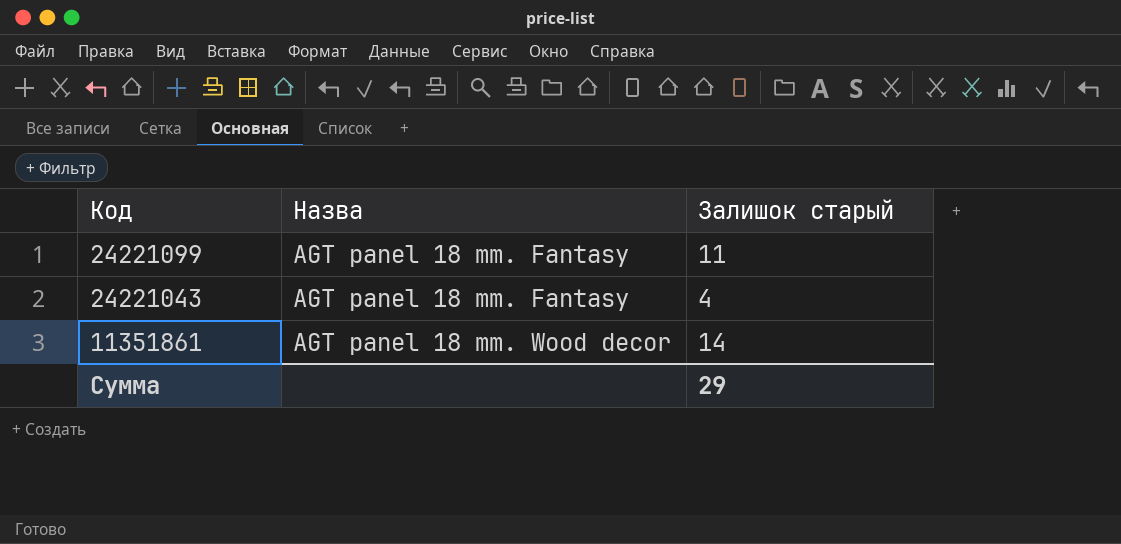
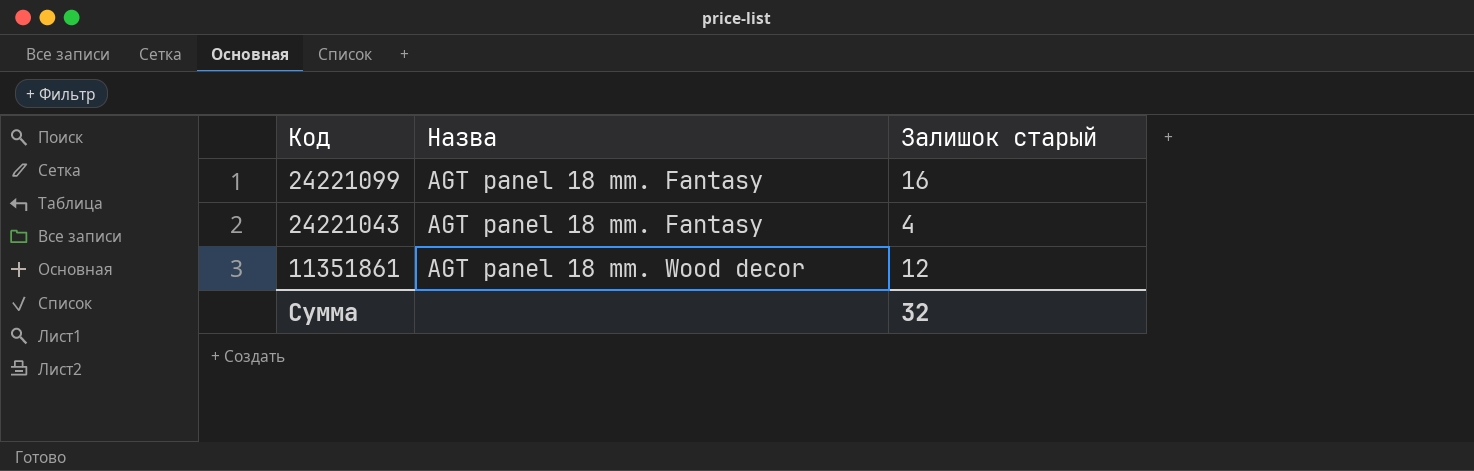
24221099 | Залишок старый: 11 -> 16
11351861 | Залишок старый: 14 -> 12
Сумма | Залишок старый: 29 -> 32

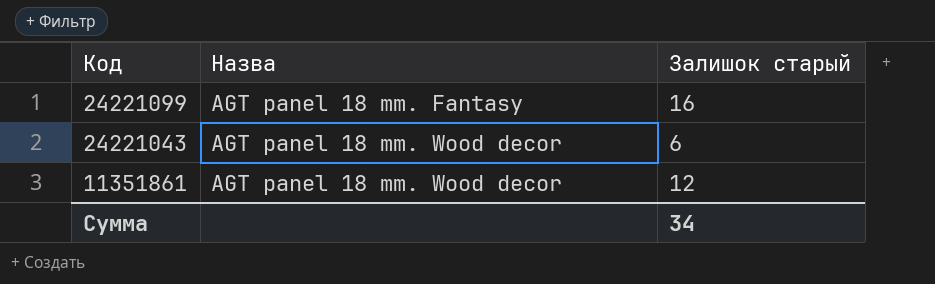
24221043 | Назва: AGT panel 18 mm. Fantasy -> AGT panel 18 mm. Wood decor
24221043 | Залишок старый: 4 -> 6
Сумма | Залишок старый: 32 -> 34

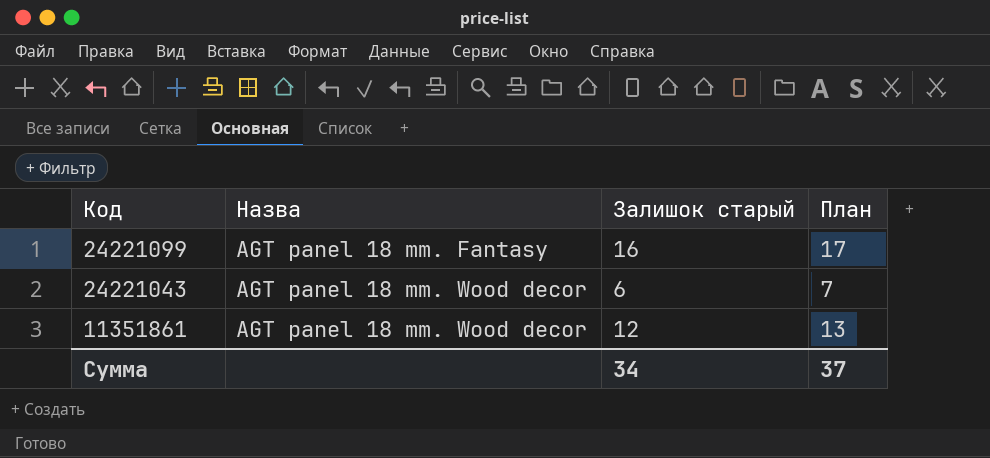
column План | formula: none -> [Залишок старый] + 1

